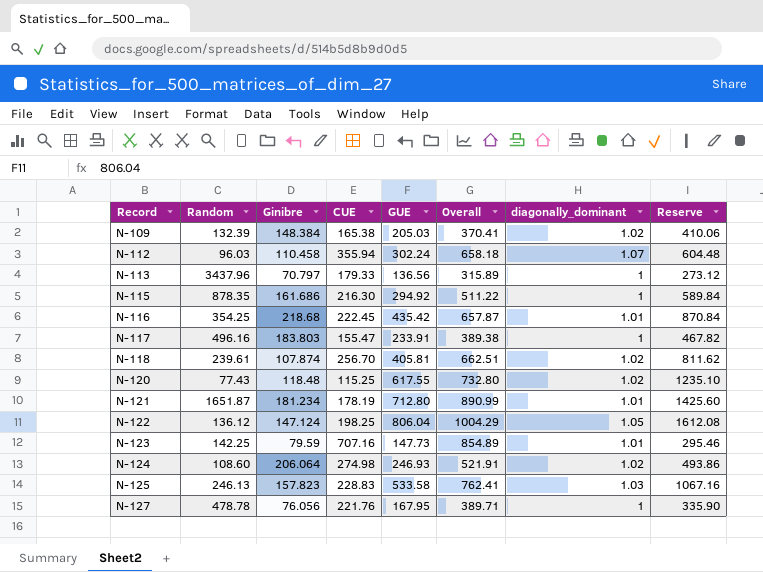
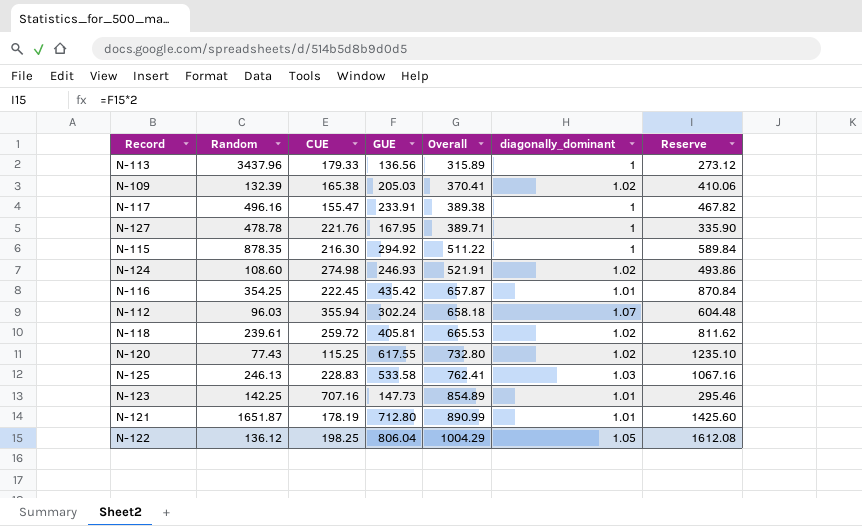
row order: Record ascending -> Overall ascending
column Ginibre | position: 3 -> none
N-118 | CUE: 256.70 -> 259.72
N-118 | Overall: 662.51 -> 665.53

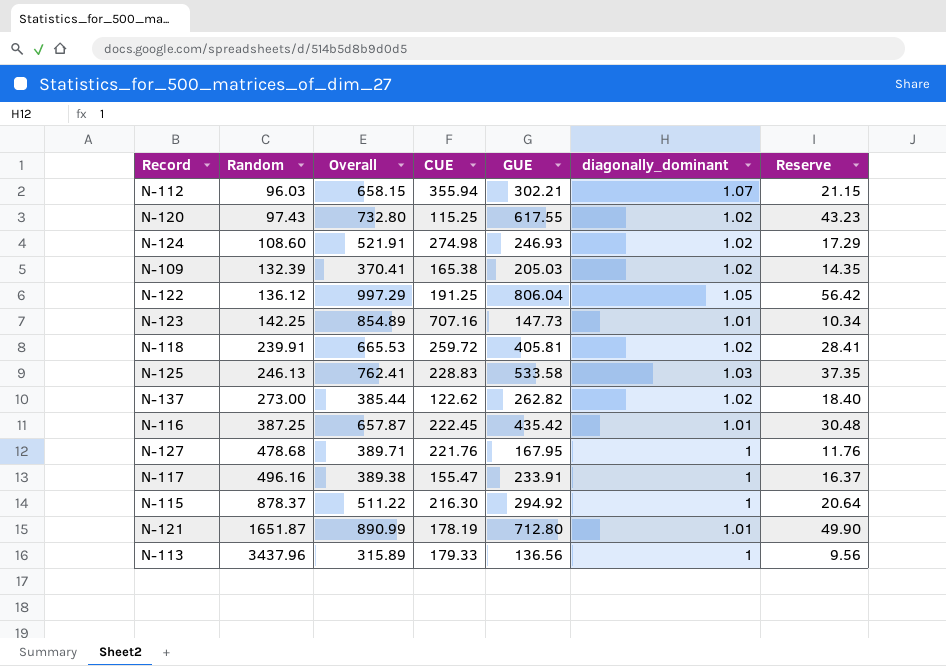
row order: Overall ascending -> Random ascending
column Overall | position: 5 -> 3
column Reserve | formula: [GUE] * 2 -> [GUE] * 0.07
N-112 | Overall: 658.18 -> 658.15
N-112 | GUE: 302.24 -> 302.21
N-120 | Random: 77.43 -> 97.43
N-122 | Overall: 1004.29 -> 997.29
N-122 | CUE: 198.25 -> 191.25
N-118 | Random: 239.61 -> 239.91
row N-137: none -> 273.00 | 385.44 | 122.62 | 262.82 | 1.02 | 18.40
N-116 | Random: 354.25 -> 387.25
N-127 | Random: 478.78 -> 478.68
N-115 | Random: 878.35 -> 878.37

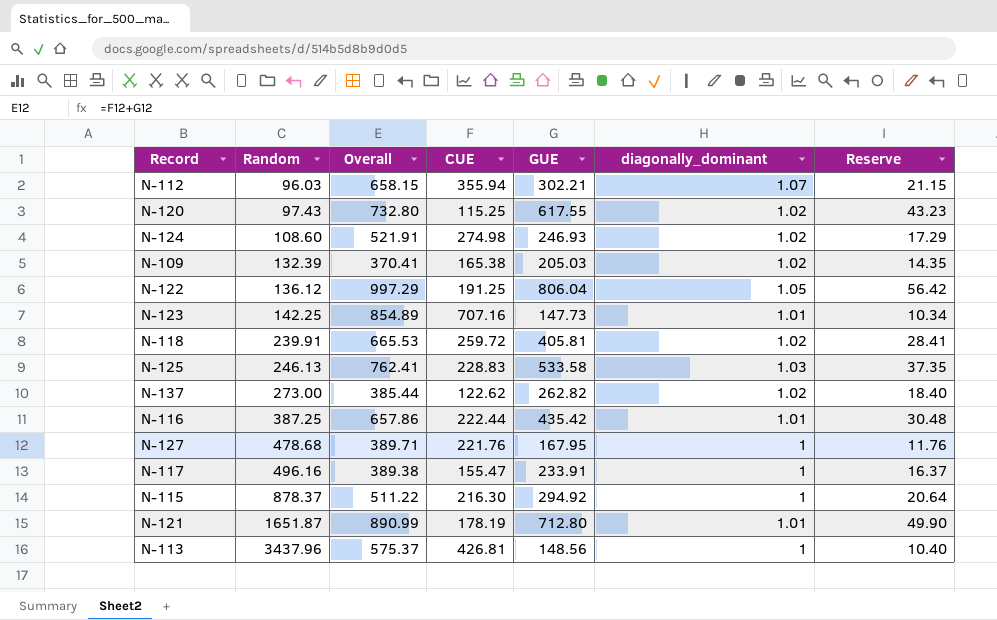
N-116 | Overall: 657.87 -> 657.86
N-116 | CUE: 222.45 -> 222.44
N-113 | Overall: 315.89 -> 575.37
N-113 | CUE: 179.33 -> 426.81
N-113 | GUE: 136.56 -> 148.56
N-113 | Reserve: 9.56 -> 10.40

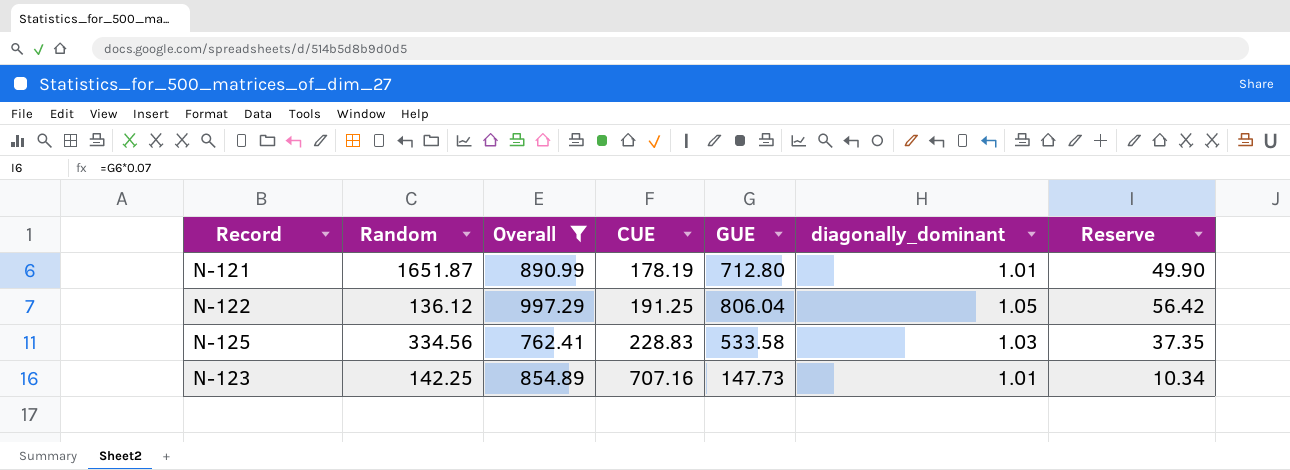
filter: none -> Overall >= 762.41
row order: Random ascending -> CUE ascending
N-125 | Random: 246.13 -> 334.56

